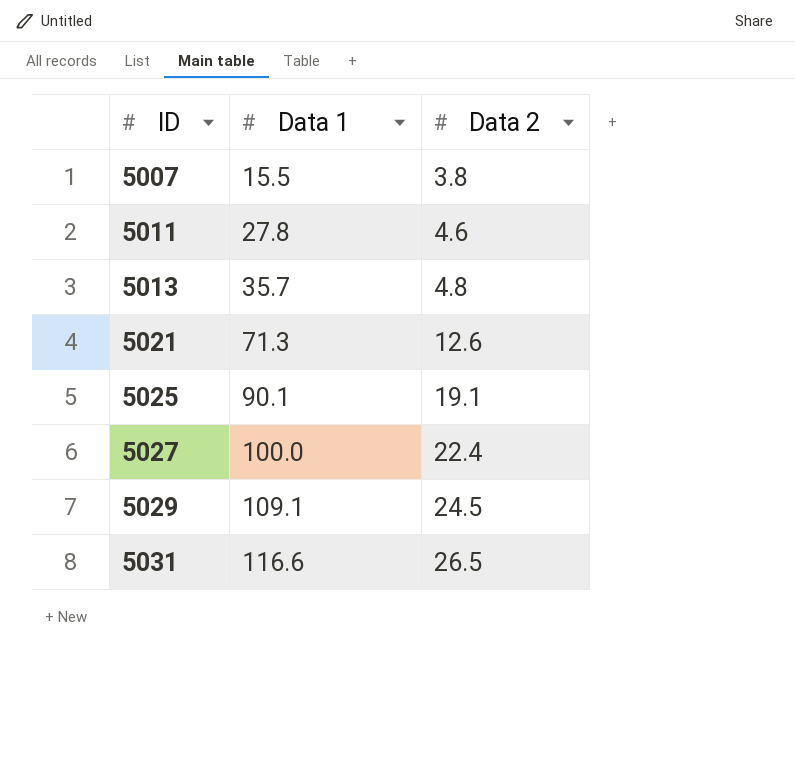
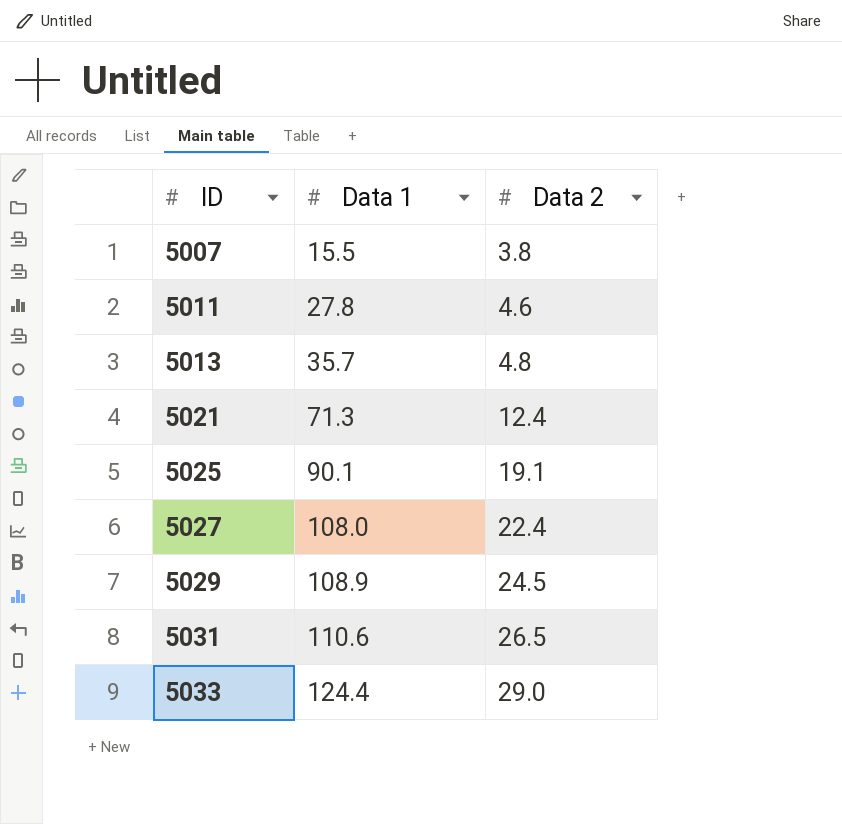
5021 | Data 2: 12.6 -> 12.4
5027 | Data 1: 100.0 -> 108.0
5029 | Data 1: 109.1 -> 108.9
5031 | Data 1: 116.6 -> 110.6
row 5033: none -> 124.4 | 29.0

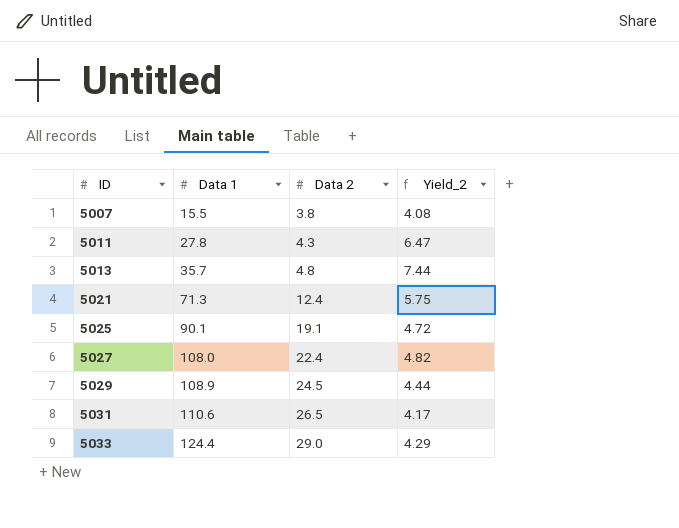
column Yield_2 | formula: none -> [Data 1] / [Data 2]
5011 | Data 2: 4.6 -> 4.3

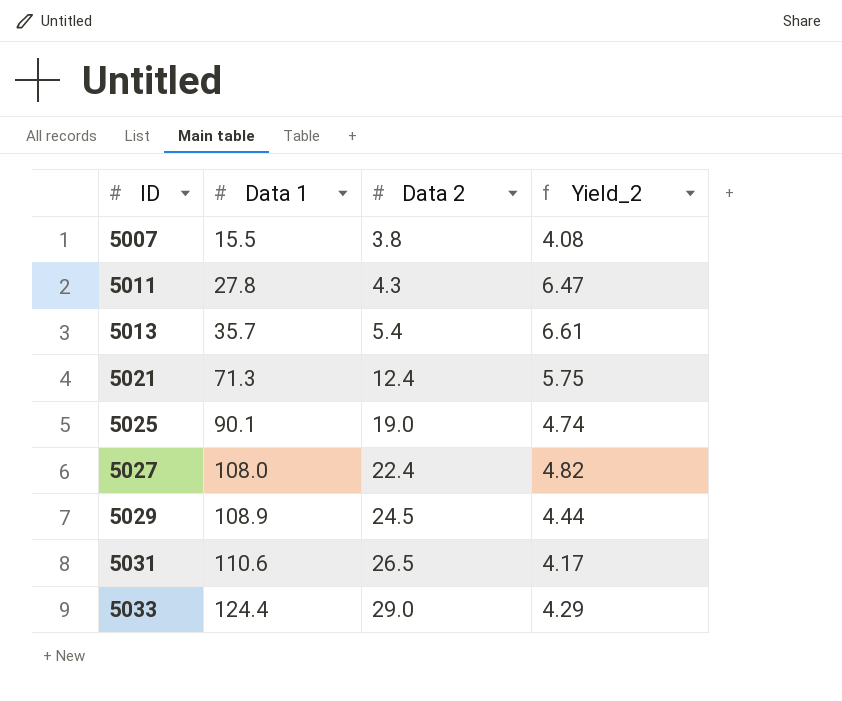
5013 | Data 2: 4.8 -> 5.4
5013 | Yield_2: 7.44 -> 6.61
5025 | Data 2: 19.1 -> 19.0
5025 | Yield_2: 4.72 -> 4.74

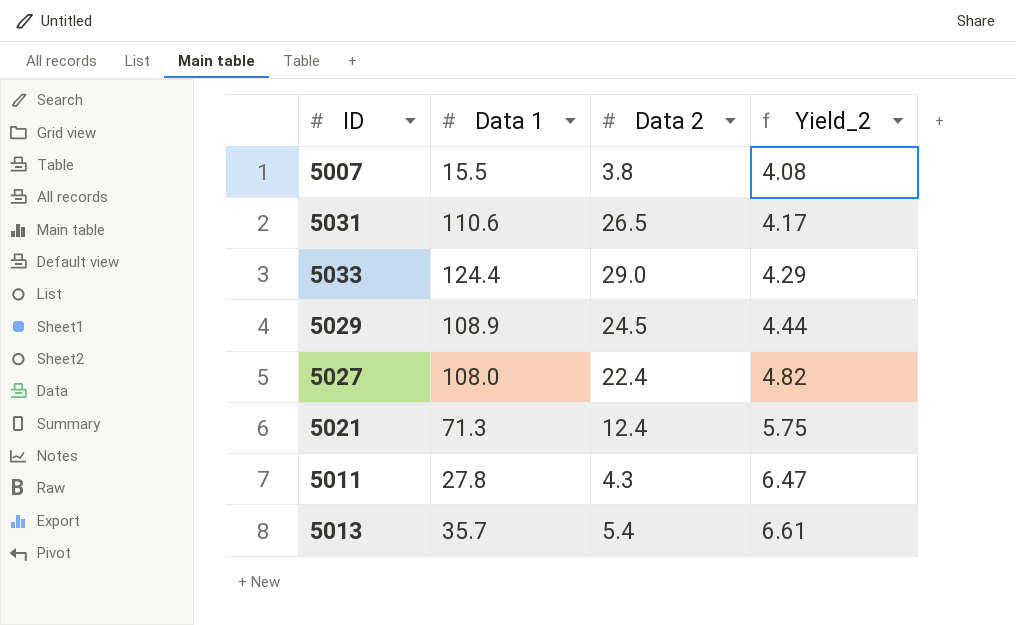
row order: ID ascending -> Yield_2 ascending
row 5025: 90.1 | 19.0 | 4.74 -> none

